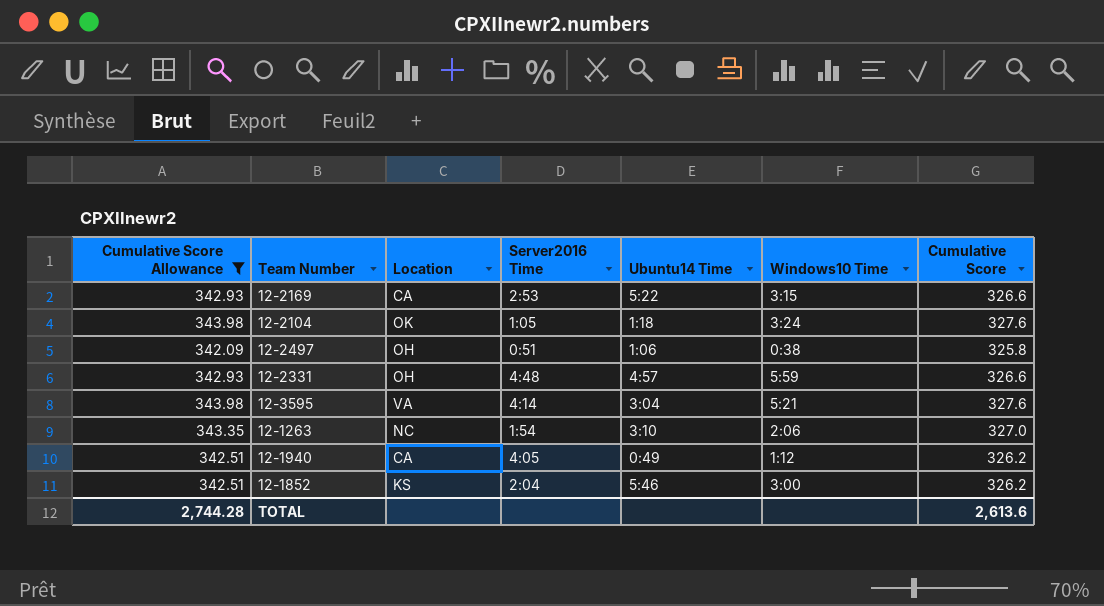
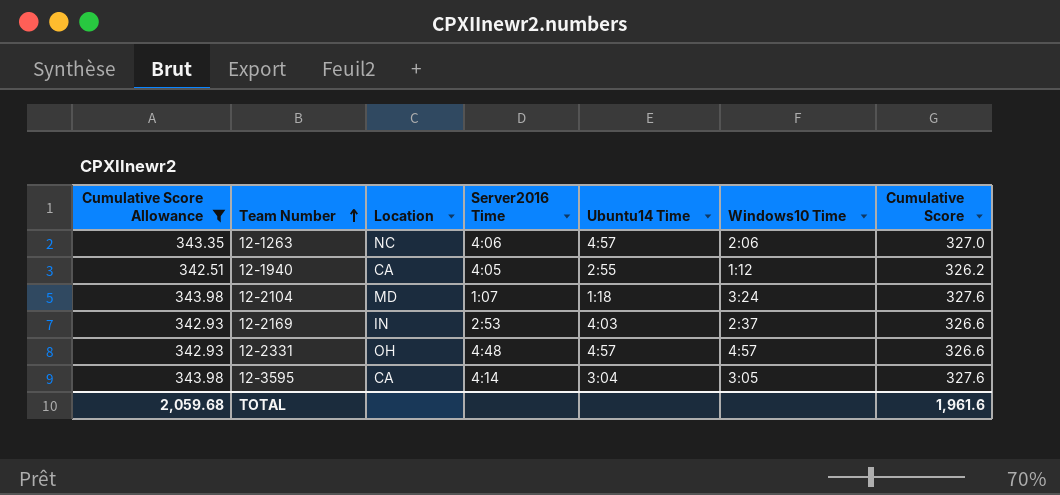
row order: none -> Team Number ascending
row 12-2497: 342.09 | OH | 0:51 | 1:06 | 0:38 | 325.8 -> none
row 12-1852: 342.51 | KS | 2:04 | 5:46 | 3:00 | 326.2 -> none
12-1263 | Server2016 Time: 1:54 -> 4:06
12-1263 | Ubuntu14 Time: 3:10 -> 4:57
12-1940 | Ubuntu14 Time: 0:49 -> 2:55
12-2104 | Location: OK -> MD
12-2104 | Server2016 Time: 1:05 -> 1:07
12-2169 | Location: CA -> IN
12-2169 | Ubuntu14 Time: 5:22 -> 4:03
12-2169 | Windows10 Time: 3:15 -> 2:37
12-2331 | Windows10 Time: 5:59 -> 4:57
12-3595 | Location: VA -> CA
12-3595 | Windows10 Time: 5:21 -> 3:05
TOTAL | Cumulative Score Allowance: 2,744.28 -> 2,059.68
TOTAL | Cumulative Score: 2,613.6 -> 1,961.6

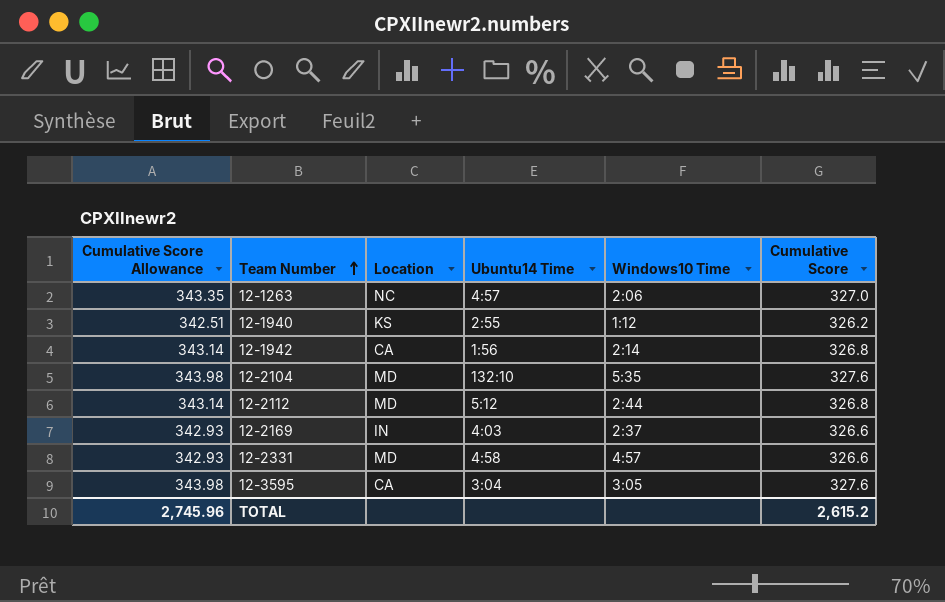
filter: Cumulative Score Allowance != 343.14 -> none
column Server2016 Time | position: 4 -> none
12-1940 | Location: CA -> KS
12-2104 | Ubuntu14 Time: 1:18 -> 132:10
12-2104 | Windows10 Time: 3:24 -> 5:35
12-2331 | Location: OH -> MD
12-2331 | Ubuntu14 Time: 4:57 -> 4:58
TOTAL | Cumulative Score Allowance: 2,059.68 -> 2,745.96
TOTAL | Cumulative Score: 1,961.6 -> 2,615.2

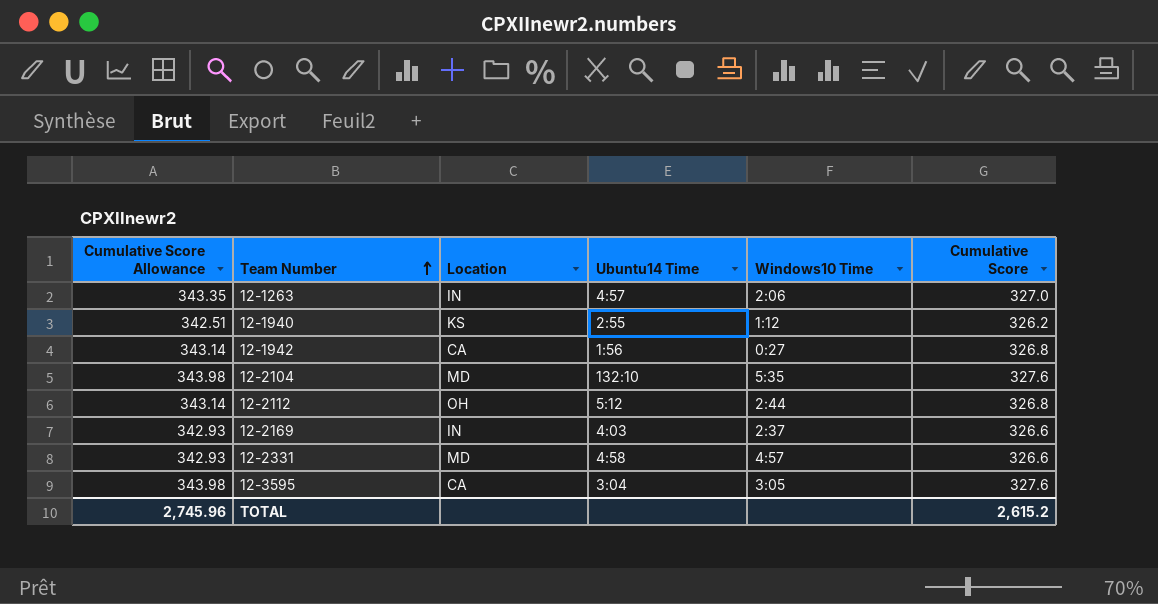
12-1263 | Location: NC -> IN
12-1942 | Windows10 Time: 2:14 -> 0:27
12-2112 | Location: MD -> OH

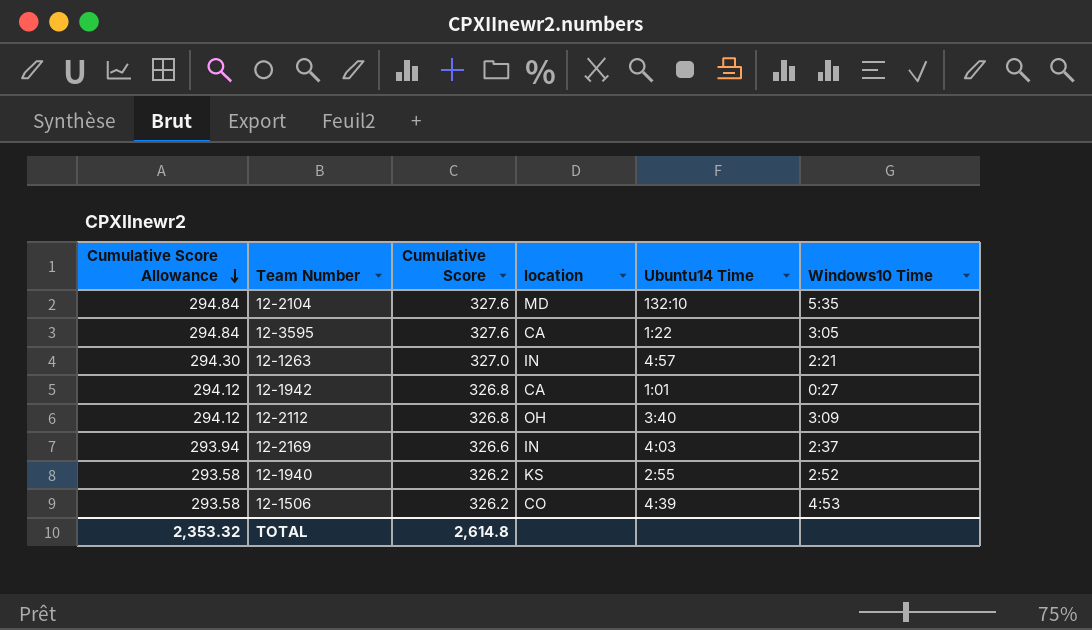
row order: Team Number ascending -> Cumulative Score Allowance descending
column Cumulative Score Allowance | formula: [Cumulative Score] * 1.05 -> [Cumulative Score] * 0.9
column Cumulative Score | position: 6 -> 3
column name: Location -> location
row 12-2331: 342.93 | MD | 4:58 | 4:57 | 326.6 -> none
12-3595 | Ubuntu14 Time: 3:04 -> 1:22
12-1263 | Windows10 Time: 2:06 -> 2:21
12-1942 | Ubuntu14 Time: 1:56 -> 1:01
12-2112 | Ubuntu14 Time: 5:12 -> 3:40
12-2112 | Windows10 Time: 2:44 -> 3:09
12-1940 | Windows10 Time: 1:12 -> 2:52
row 12-1506: none -> 293.58 | 326.2 | CO | 4:39 | 4:53
TOTAL | Cumulative Score Allowance: 2,745.96 -> 2,353.32
TOTAL | Cumulative Score: 2,615.2 -> 2,614.8

